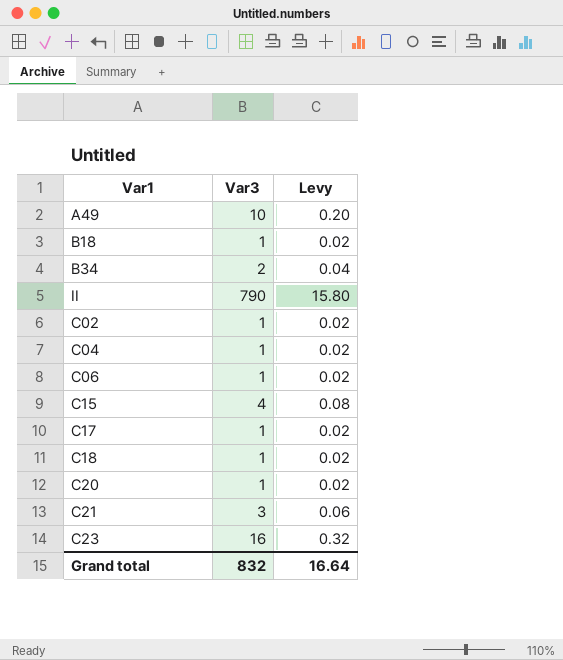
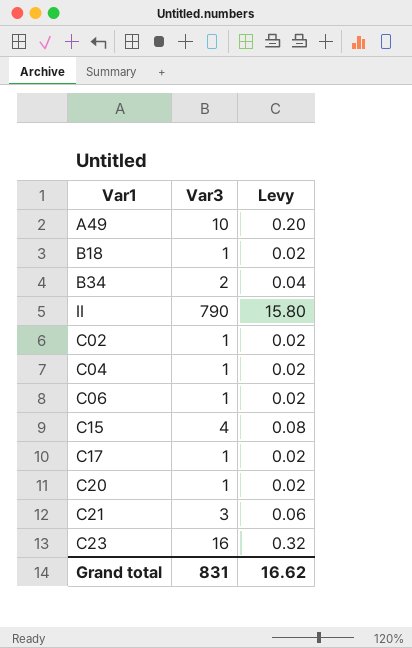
row C18: 1 | 0.02 -> none
Grand total | Var3: 832 -> 831
Grand total | Levy: 16.64 -> 16.62

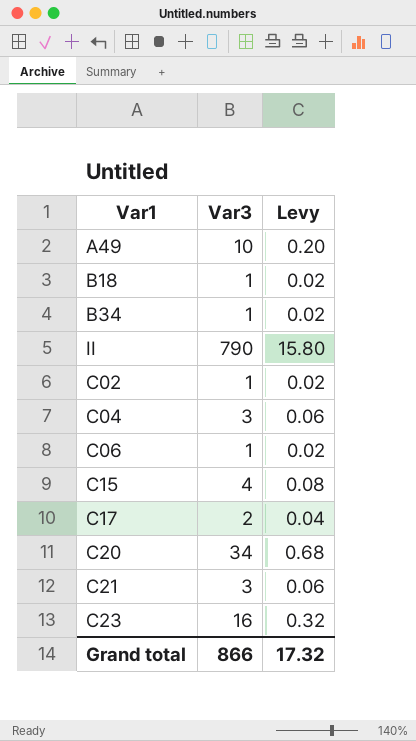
B34 | Var3: 2 -> 1
B34 | Levy: 0.04 -> 0.02
C04 | Var3: 1 -> 3
C04 | Levy: 0.02 -> 0.06
C17 | Var3: 1 -> 2
C17 | Levy: 0.02 -> 0.04
C20 | Var3: 1 -> 34
C20 | Levy: 0.02 -> 0.68
Grand total | Var3: 831 -> 866
Grand total | Levy: 16.62 -> 17.32

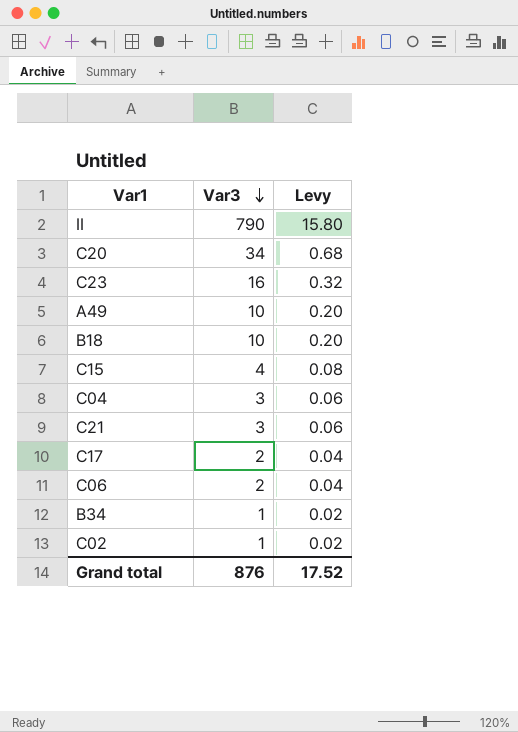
row order: none -> Var3 descending
B18 | Var3: 1 -> 10
B18 | Levy: 0.02 -> 0.20
C06 | Var3: 1 -> 2
C06 | Levy: 0.02 -> 0.04
Grand total | Var3: 866 -> 876
Grand total | Levy: 17.32 -> 17.52

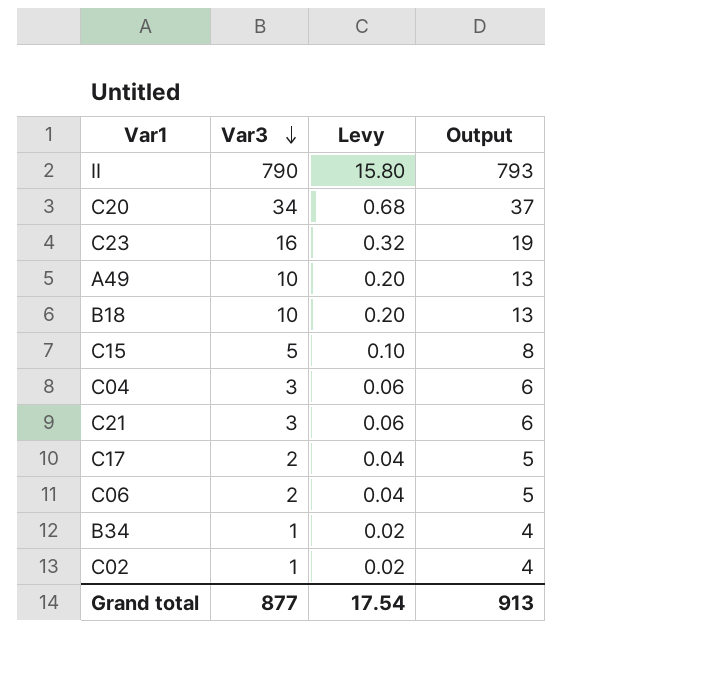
column Output | formula: none -> [Var3] + 3
C15 | Var3: 4 -> 5
C15 | Levy: 0.08 -> 0.10
Grand total | Var3: 876 -> 877
Grand total | Levy: 17.52 -> 17.54

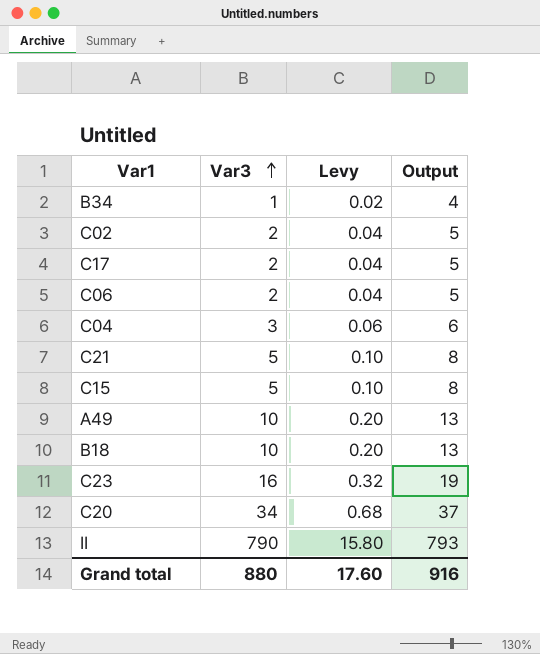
row order: Var3 descending -> Var3 ascending
C02 | Var3: 1 -> 2
C02 | Levy: 0.02 -> 0.04
C02 | Output: 4 -> 5
C21 | Var3: 3 -> 5
C21 | Levy: 0.06 -> 0.10
C21 | Output: 6 -> 8
Grand total | Var3: 877 -> 880
Grand total | Levy: 17.54 -> 17.60
Grand total | Output: 913 -> 916

